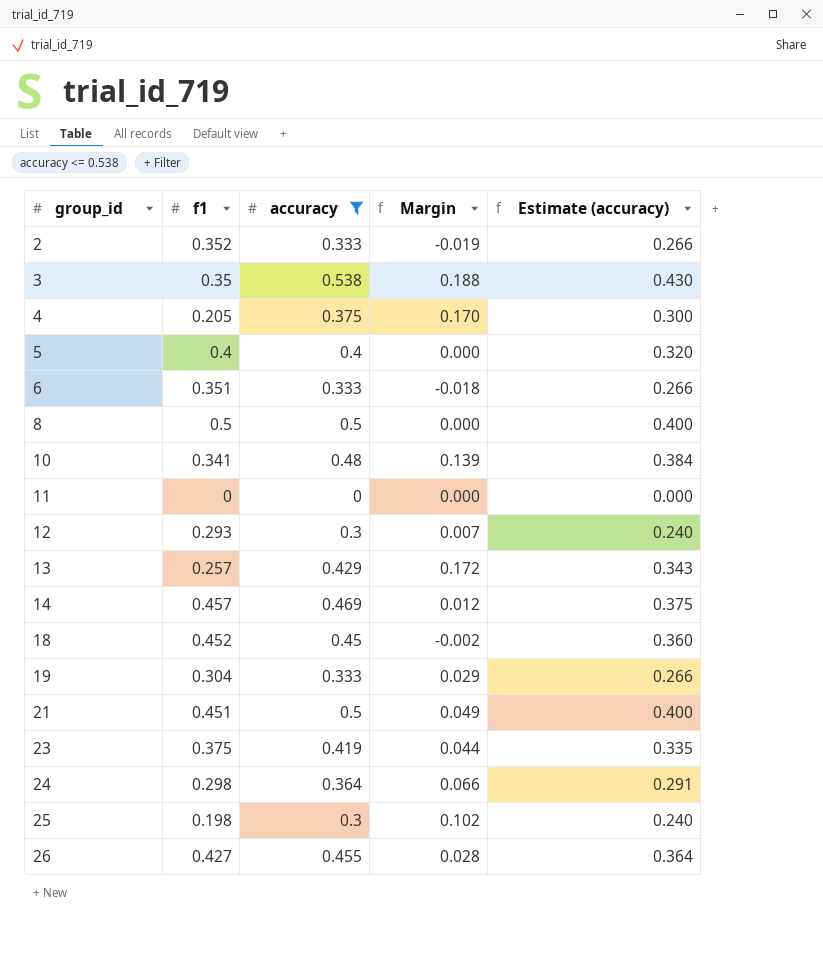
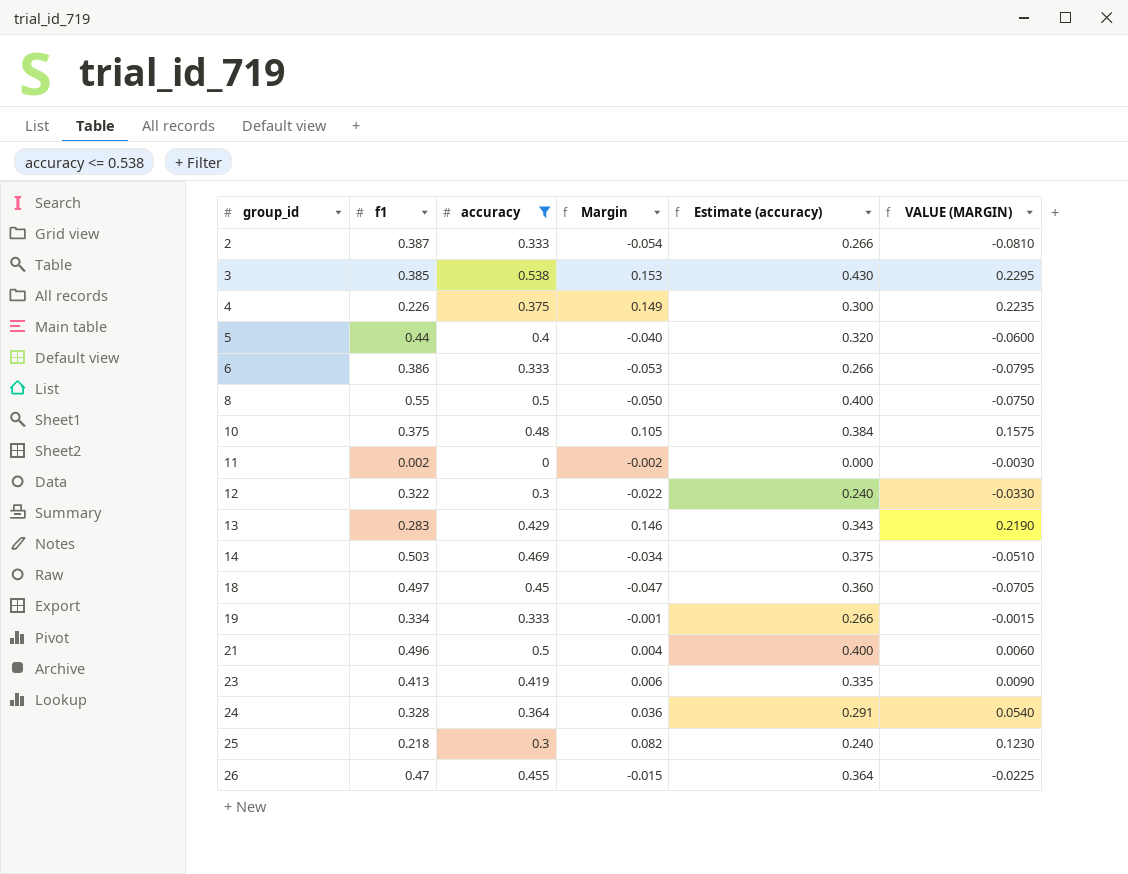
column VALUE (MARGIN) | formula: none -> [Margin] * 1.5
2 | f1: 0.352 -> 0.387
2 | Margin: -0.019 -> -0.054
3 | f1: 0.35 -> 0.385
3 | Margin: 0.188 -> 0.153
4 | f1: 0.205 -> 0.226
4 | Margin: 0.170 -> 0.149
5 | f1: 0.4 -> 0.44
5 | Margin: 0.000 -> -0.040
6 | f1: 0.351 -> 0.386
6 | Margin: -0.018 -> -0.053
8 | f1: 0.5 -> 0.55
8 | Margin: 0.000 -> -0.050
10 | f1: 0.341 -> 0.375
10 | Margin: 0.139 -> 0.105
11 | f1: 0 -> 0.002
11 | Margin: 0.000 -> -0.002
12 | f1: 0.293 -> 0.322
12 | Margin: 0.007 -> -0.022
13 | f1: 0.257 -> 0.283
13 | Margin: 0.172 -> 0.146
14 | f1: 0.457 -> 0.503
14 | Margin: 0.012 -> -0.034
18 | f1: 0.452 -> 0.497
18 | Margin: -0.002 -> -0.047
19 | f1: 0.304 -> 0.334
19 | Margin: 0.029 -> -0.001
21 | f1: 0.451 -> 0.496
21 | Margin: 0.049 -> 0.004
23 | f1: 0.375 -> 0.413
23 | Margin: 0.044 -> 0.006
24 | f1: 0.298 -> 0.328
24 | Margin: 0.066 -> 0.036
25 | f1: 0.198 -> 0.218
25 | Margin: 0.102 -> 0.082
26 | f1: 0.427 -> 0.47
26 | Margin: 0.028 -> -0.015

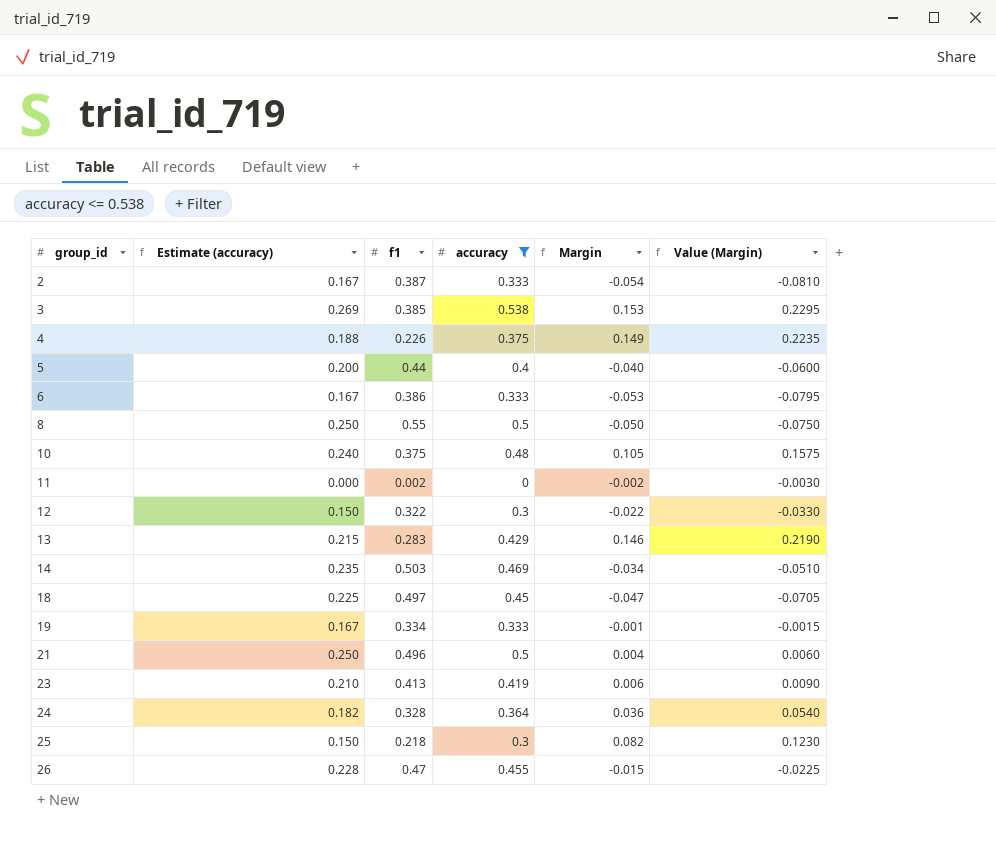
column Estimate (accuracy) | formula: [accuracy] * 0.8 -> [accuracy] * 0.5
column Estimate (accuracy) | position: 5 -> 2
column name: VALUE (MARGIN) -> Value (Margin)

